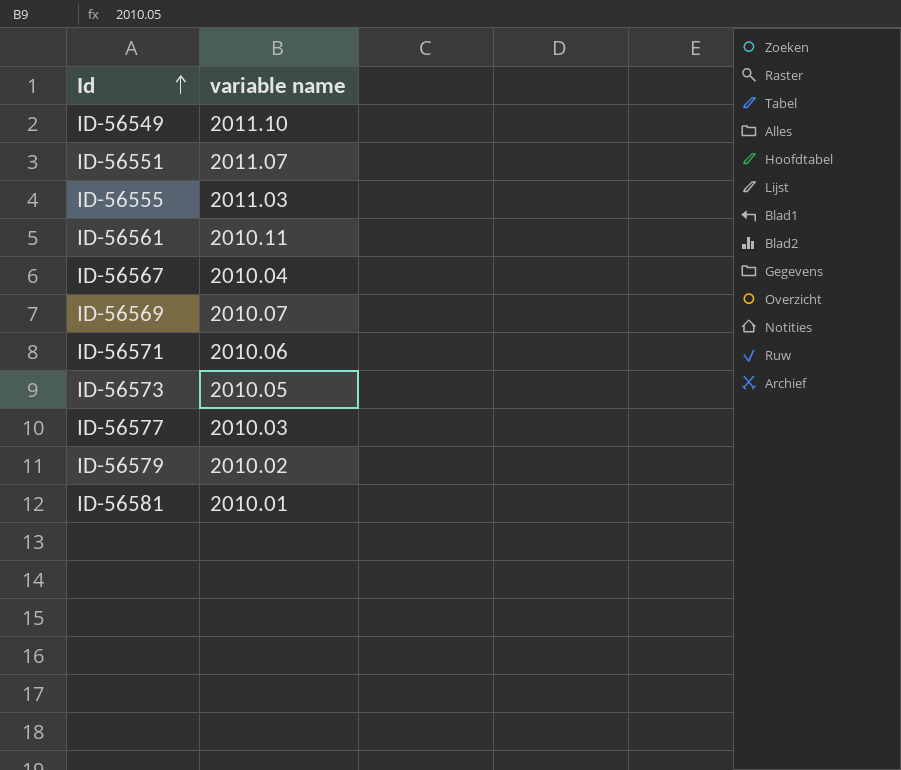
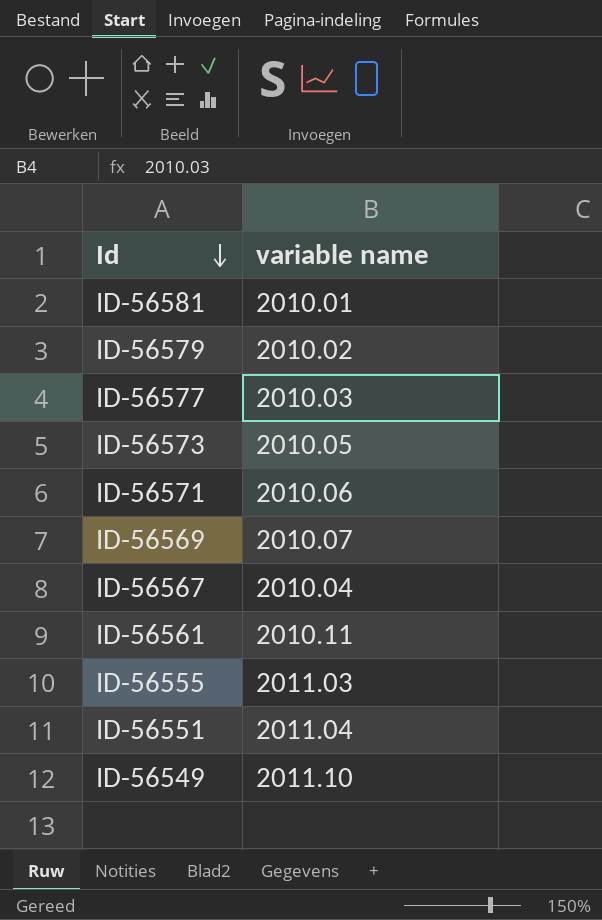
row order: Id ascending -> Id descending
ID-56551 | variable name: 2011.07 -> 2011.04

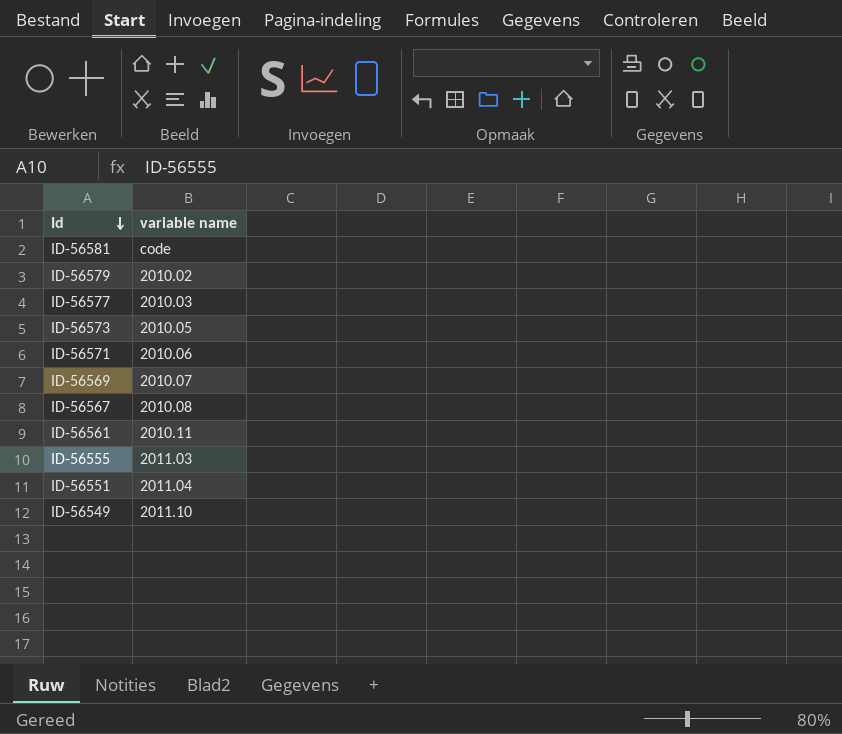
ID-56581 | variable name: 2010.01 -> code
ID-56567 | variable name: 2010.04 -> 2010.08

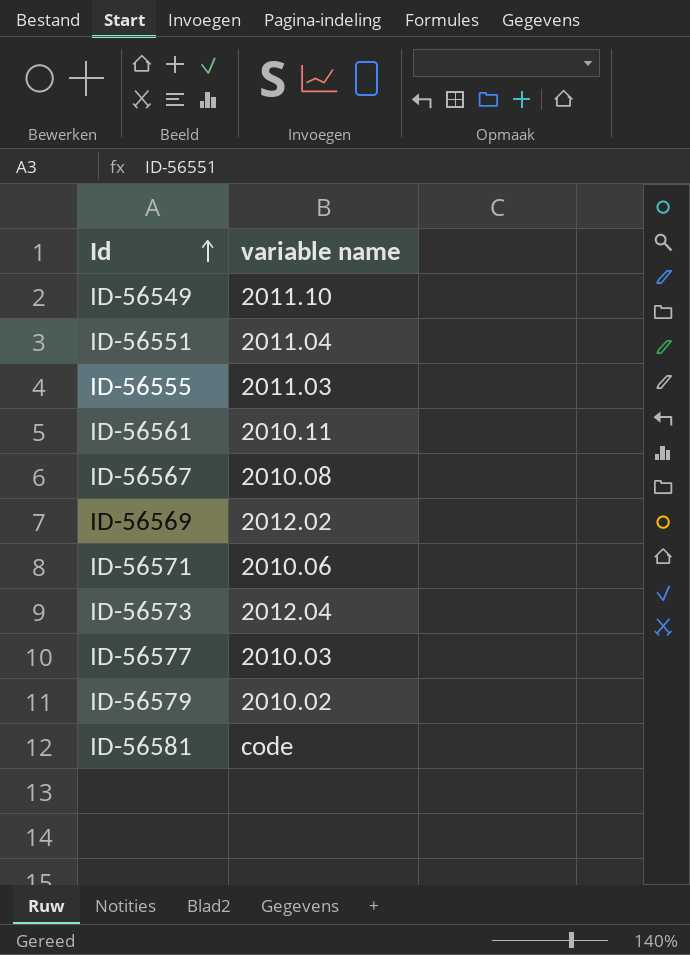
row order: Id descending -> Id ascending
ID-56569 | variable name: 2010.07 -> 2012.02
ID-56573 | variable name: 2010.05 -> 2012.04

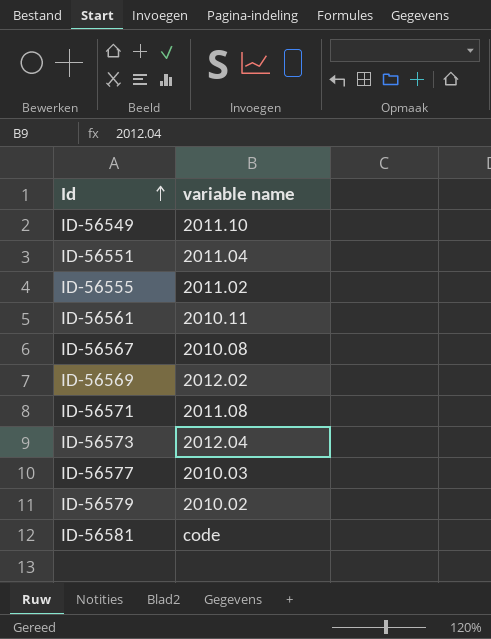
ID-56555 | variable name: 2011.03 -> 2011.02
ID-56571 | variable name: 2010.06 -> 2011.08

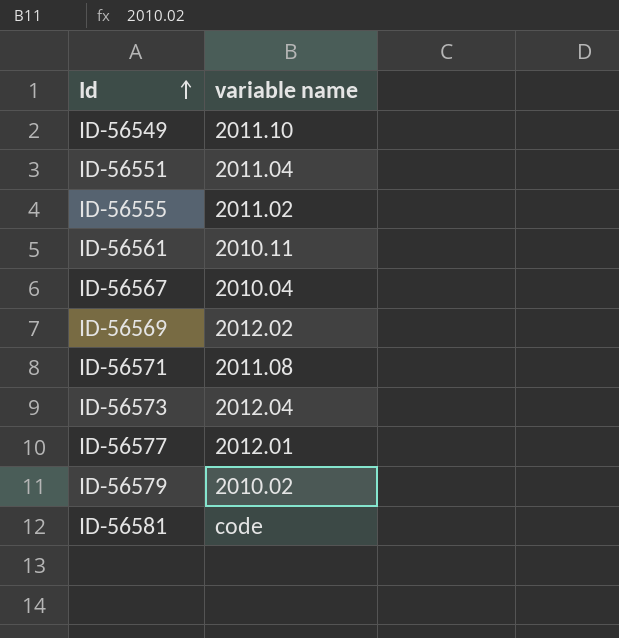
ID-56567 | variable name: 2010.08 -> 2010.04
ID-56577 | variable name: 2010.03 -> 2012.01

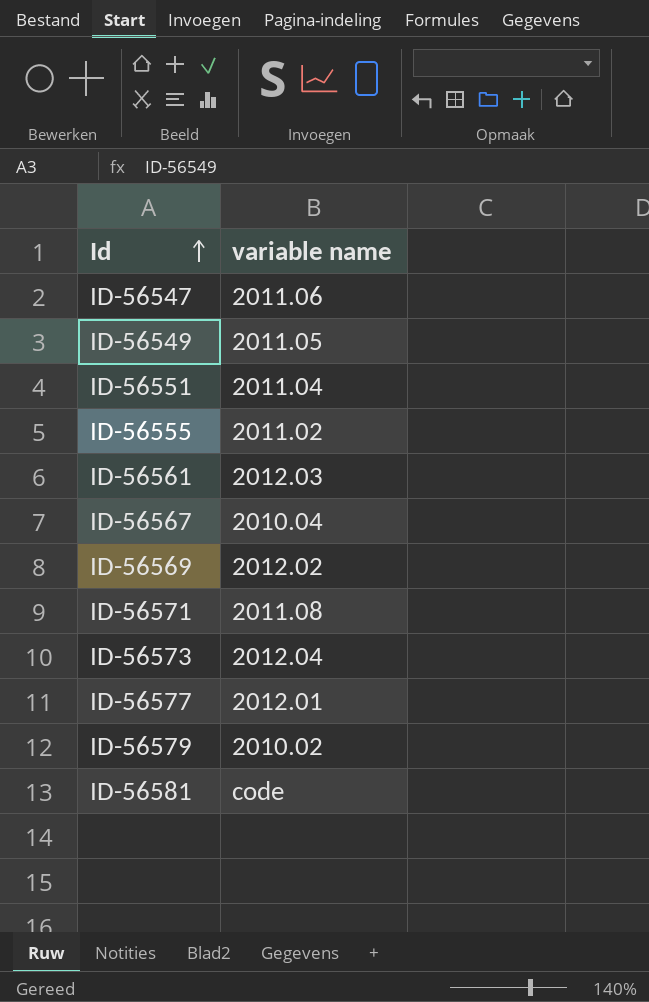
row ID-56547: none -> 2011.06
ID-56549 | variable name: 2011.10 -> 2011.05
ID-56561 | variable name: 2010.11 -> 2012.03

